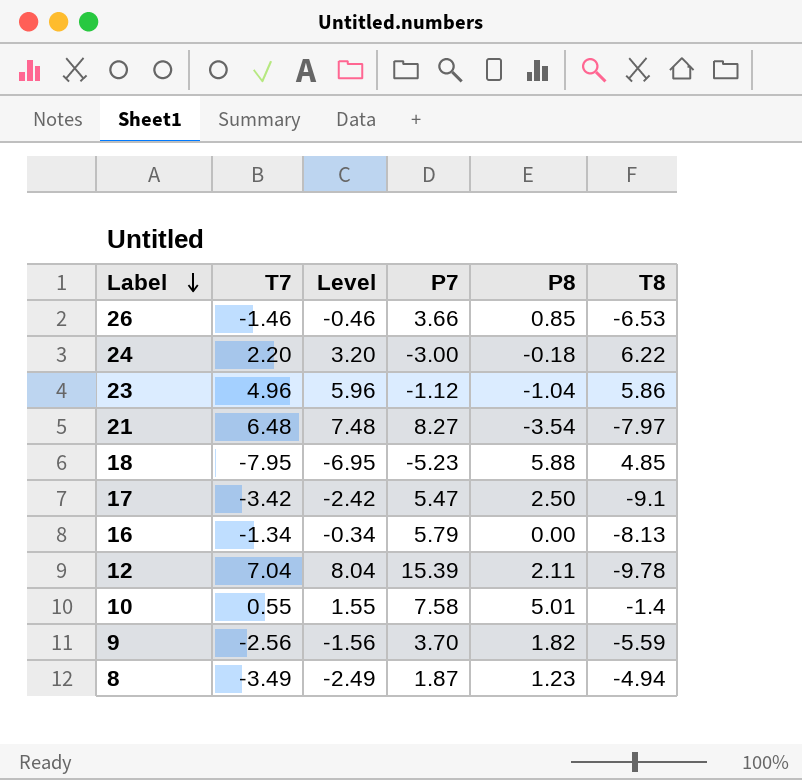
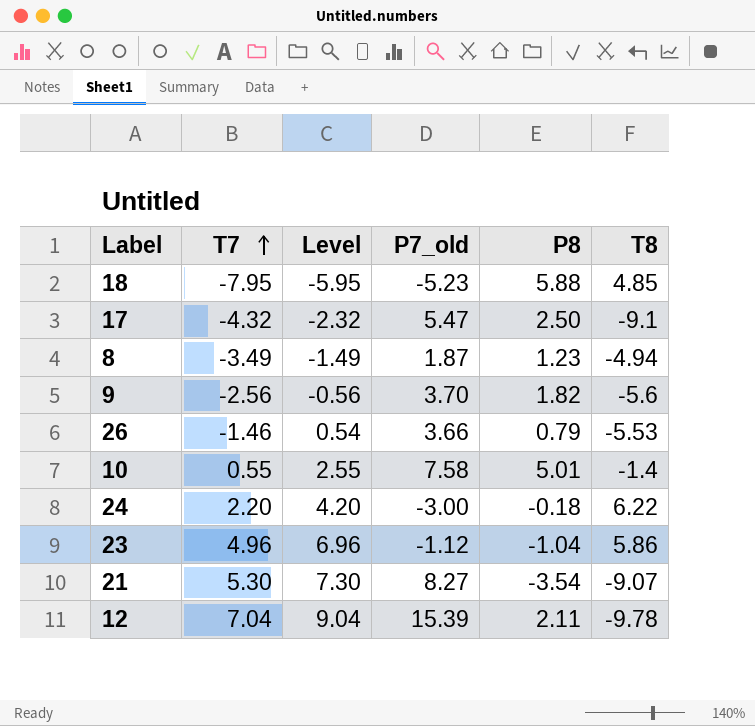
row order: Label descending -> T7 ascending
column Level | formula: [T7] + 1 -> [T7] + 2
column name: P7 -> P7_old
row 16: -1.34 | -0.34 | 5.79 | 0.00 | -8.13 -> none
17 | T7: -3.42 -> -4.32
9 | T8: -5.59 -> -5.6
26 | P8: 0.85 -> 0.79
26 | T8: -6.53 -> -5.53
21 | T7: 6.48 -> 5.30
21 | T8: -7.97 -> -9.07

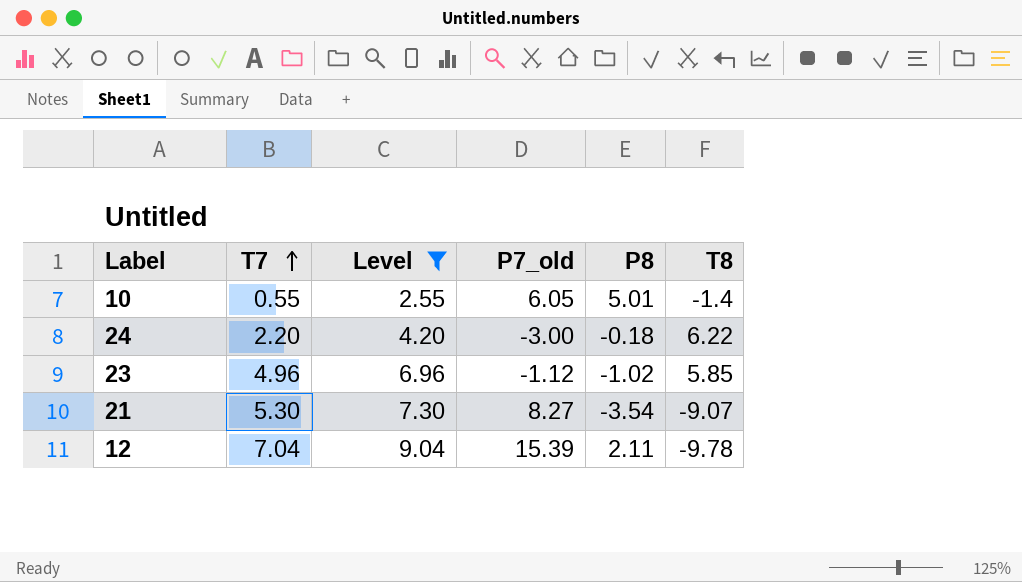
filter: none -> Level >= 2.55
10 | P7_old: 7.58 -> 6.05
23 | P8: -1.04 -> -1.02
23 | T8: 5.86 -> 5.85

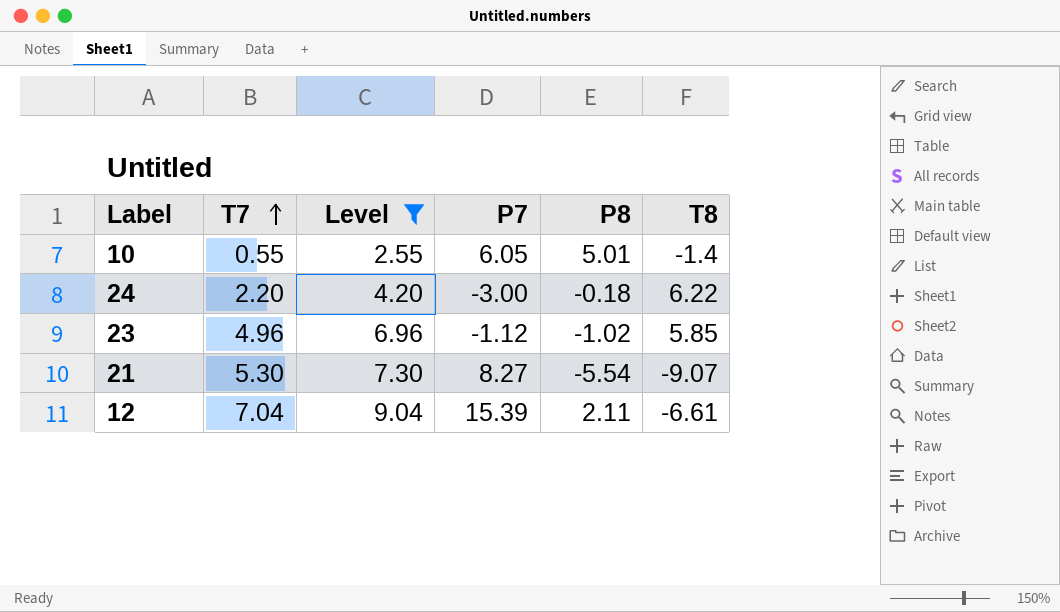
column name: P7_old -> P7
21 | P8: -3.54 -> -5.54
12 | T8: -9.78 -> -6.61

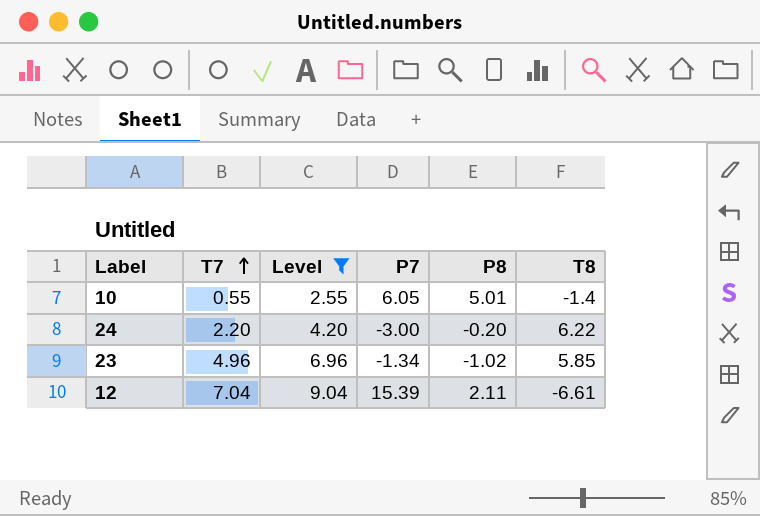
row 21: 5.30 | 7.30 | 8.27 | -5.54 | -9.07 -> none
24 | P8: -0.18 -> -0.20
23 | P7: -1.12 -> -1.34

